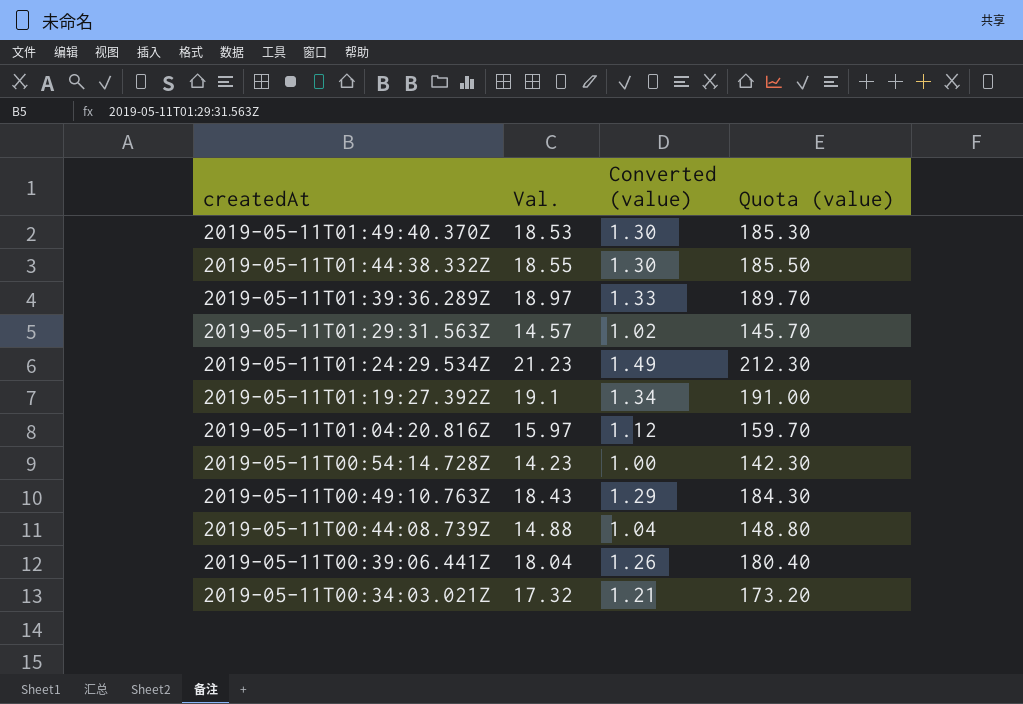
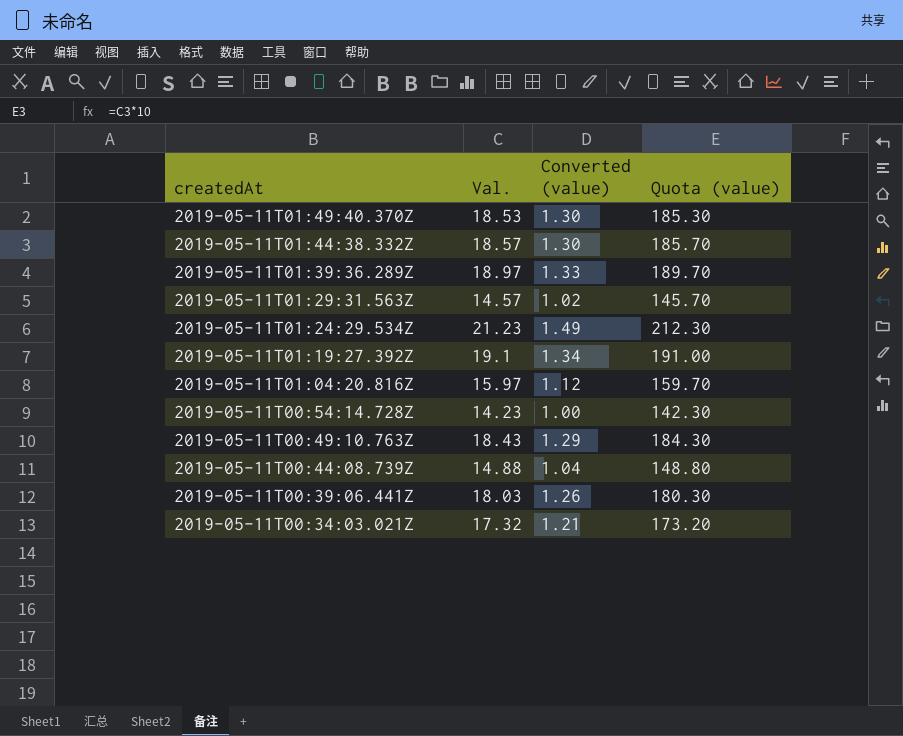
2019-05-11T01:44:38.332Z | Val.: 18.55 -> 18.57
2019-05-11T01:44:38.332Z | Quota (value): 185.50 -> 185.70
2019-05-11T00:39:06.441Z | Val.: 18.04 -> 18.03
2019-05-11T00:39:06.441Z | Quota (value): 180.40 -> 180.30

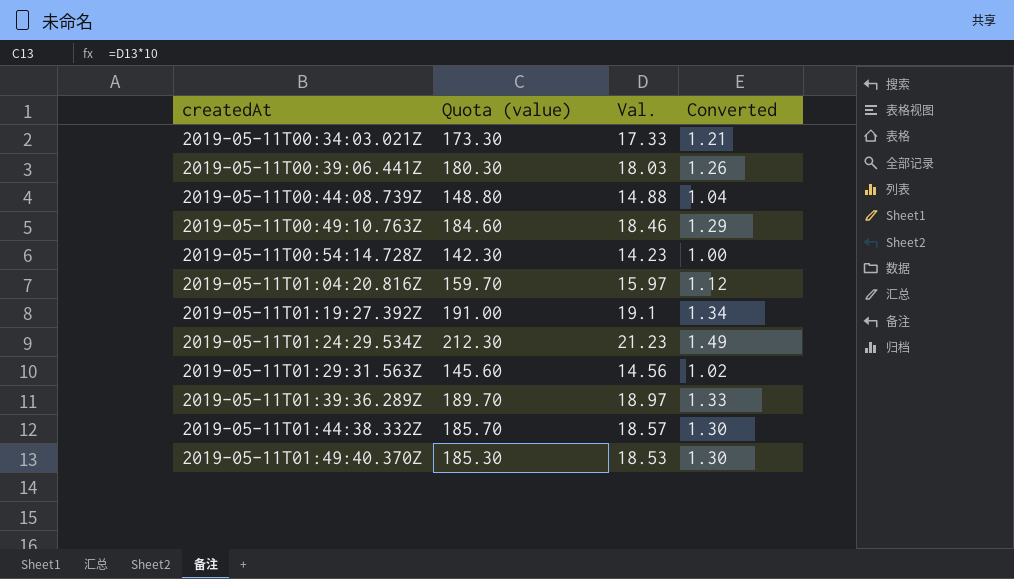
row order: createdAt descending -> createdAt ascending
column Quota (value) | position: 4 -> 2
column name: Converted (value) -> Converted
2019-05-11T00:34:03.021Z | Quota (value): 173.20 -> 173.30
2019-05-11T00:34:03.021Z | Val.: 17.32 -> 17.33
2019-05-11T00:49:10.763Z | Quota (value): 184.30 -> 184.60
2019-05-11T00:49:10.763Z | Val.: 18.43 -> 18.46
2019-05-11T01:29:31.563Z | Quota (value): 145.70 -> 145.60
2019-05-11T01:29:31.563Z | Val.: 14.57 -> 14.56

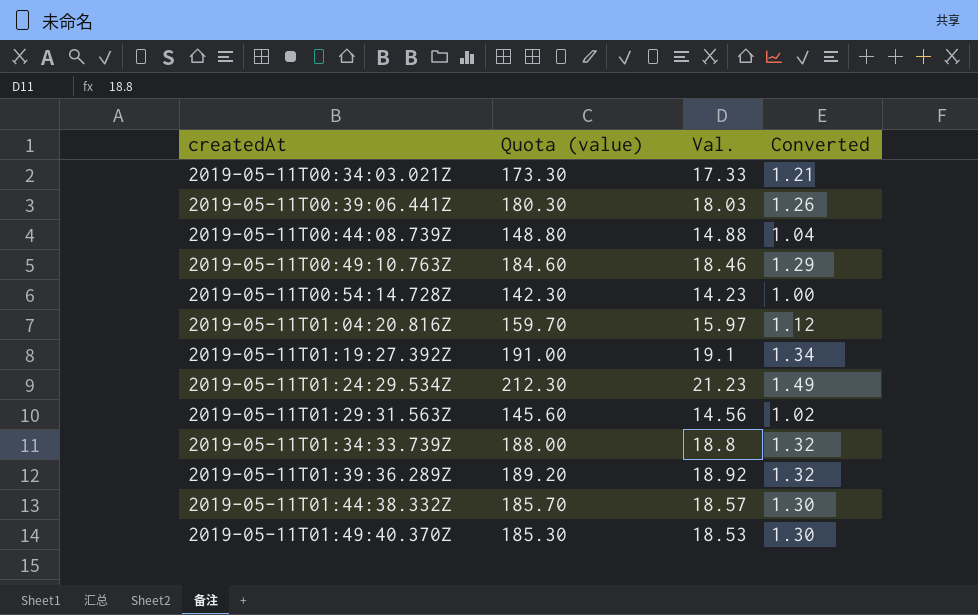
row 2019-05-11T01:34:33.739Z: none -> 188.00 | 18.8 | 1.32
2019-05-11T01:39:36.289Z | Quota (value): 189.70 -> 189.20
2019-05-11T01:39:36.289Z | Val.: 18.97 -> 18.92
2019-05-11T01:39:36.289Z | Converted: 1.33 -> 1.32

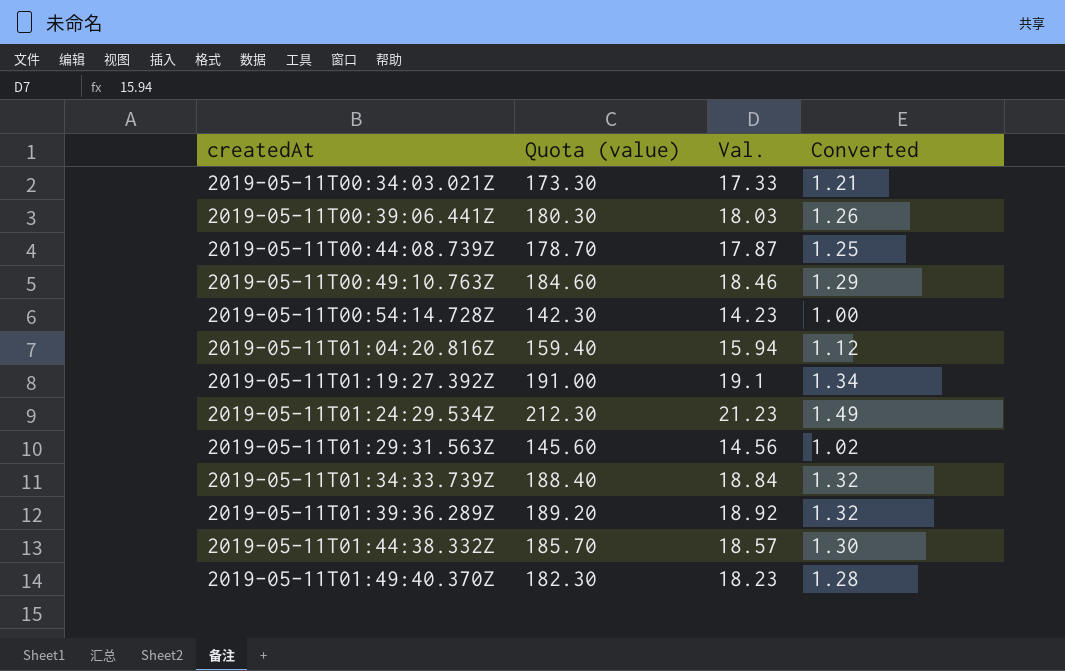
2019-05-11T00:44:08.739Z | Quota (value): 148.80 -> 178.70
2019-05-11T00:44:08.739Z | Val.: 14.88 -> 17.87
2019-05-11T00:44:08.739Z | Converted: 1.04 -> 1.25
2019-05-11T01:04:20.816Z | Quota (value): 159.70 -> 159.40
2019-05-11T01:04:20.816Z | Val.: 15.97 -> 15.94
2019-05-11T01:34:33.739Z | Quota (value): 188.00 -> 188.40
2019-05-11T01:34:33.739Z | Val.: 18.8 -> 18.84
2019-05-11T01:49:40.370Z | Quota (value): 185.30 -> 182.30
2019-05-11T01:49:40.370Z | Val.: 18.53 -> 18.23
2019-05-11T01:49:40.370Z | Converted: 1.30 -> 1.28

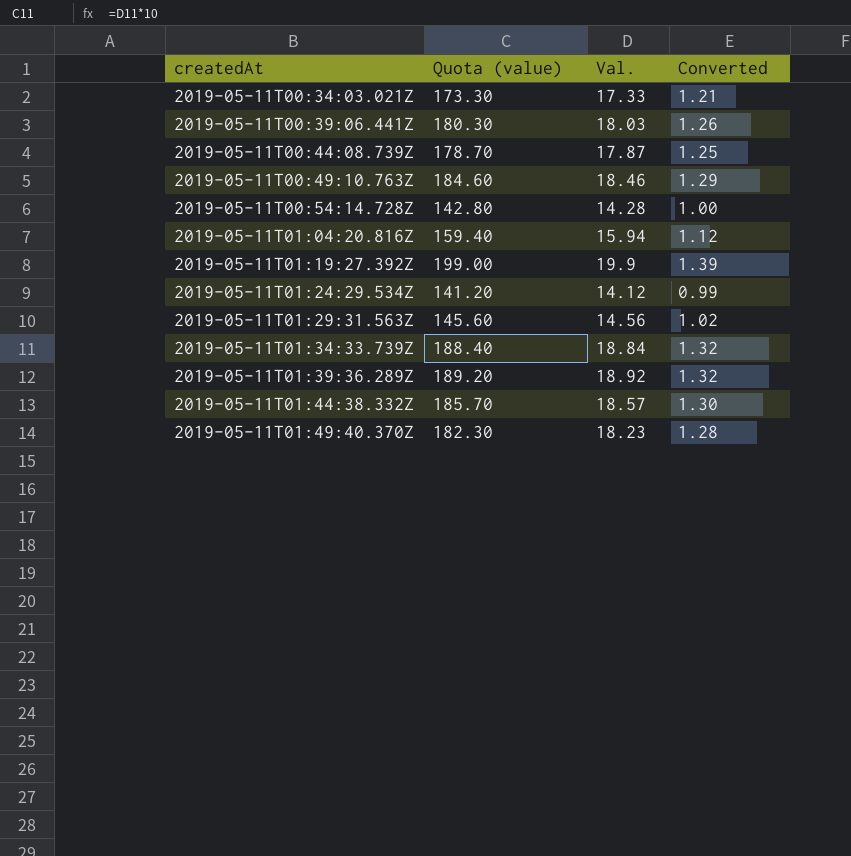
2019-05-11T00:54:14.728Z | Quota (value): 142.30 -> 142.80
2019-05-11T00:54:14.728Z | Val.: 14.23 -> 14.28
2019-05-11T01:19:27.392Z | Quota (value): 191.00 -> 199.00
2019-05-11T01:19:27.392Z | Val.: 19.1 -> 19.9
2019-05-11T01:19:27.392Z | Converted: 1.34 -> 1.39
2019-05-11T01:24:29.534Z | Quota (value): 212.30 -> 141.20
2019-05-11T01:24:29.534Z | Val.: 21.23 -> 14.12
2019-05-11T01:24:29.534Z | Converted: 1.49 -> 0.99

